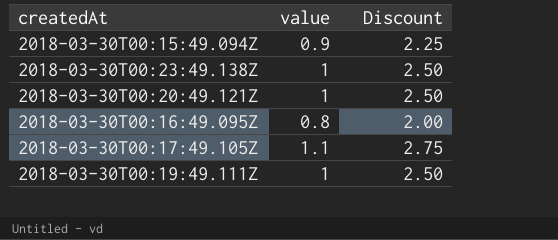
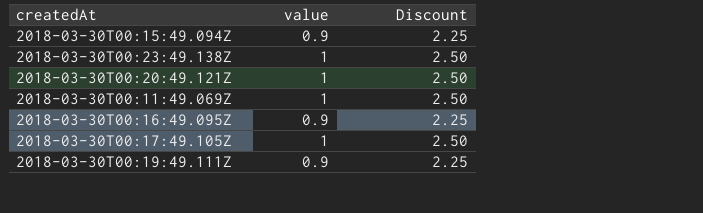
row 2018-03-30T00:11:49.069Z: none -> 1 | 2.50
2018-03-30T00:16:49.095Z | value: 0.8 -> 0.9
2018-03-30T00:16:49.095Z | Discount: 2.00 -> 2.25
2018-03-30T00:17:49.105Z | value: 1.1 -> 1
2018-03-30T00:17:49.105Z | Discount: 2.75 -> 2.50
2018-03-30T00:19:49.111Z | value: 1 -> 0.9
2018-03-30T00:19:49.111Z | Discount: 2.50 -> 2.25

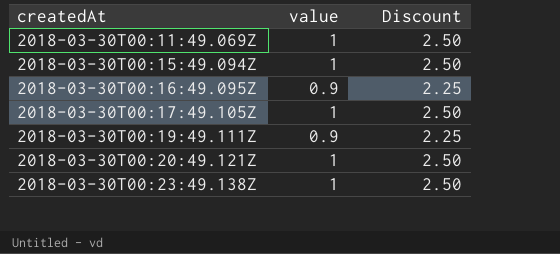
row order: none -> createdAt ascending
2018-03-30T00:15:49.094Z | value: 0.9 -> 1
2018-03-30T00:15:49.094Z | Discount: 2.25 -> 2.50

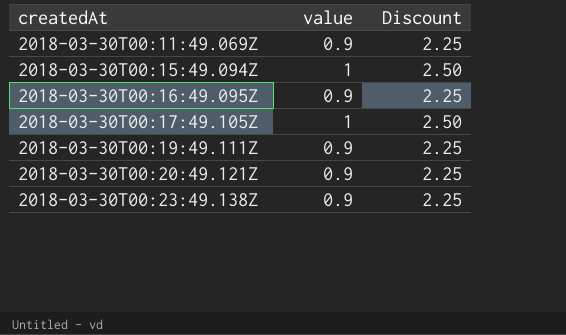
2018-03-30T00:11:49.069Z | value: 1 -> 0.9
2018-03-30T00:11:49.069Z | Discount: 2.50 -> 2.25
2018-03-30T00:20:49.121Z | value: 1 -> 0.9
2018-03-30T00:20:49.121Z | Discount: 2.50 -> 2.25
2018-03-30T00:23:49.138Z | value: 1 -> 0.9
2018-03-30T00:23:49.138Z | Discount: 2.50 -> 2.25

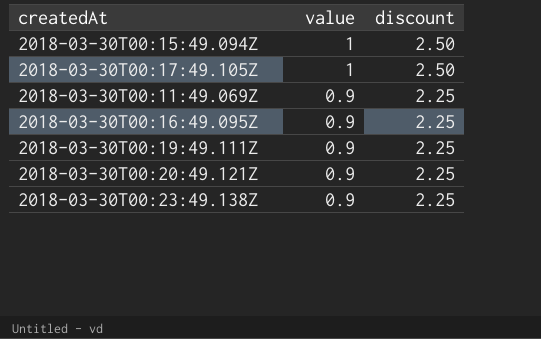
row order: createdAt ascending -> value descending
column name: Discount -> discount

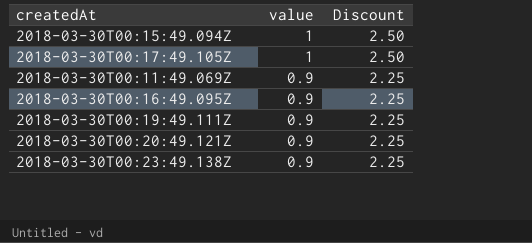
column name: discount -> Discount

